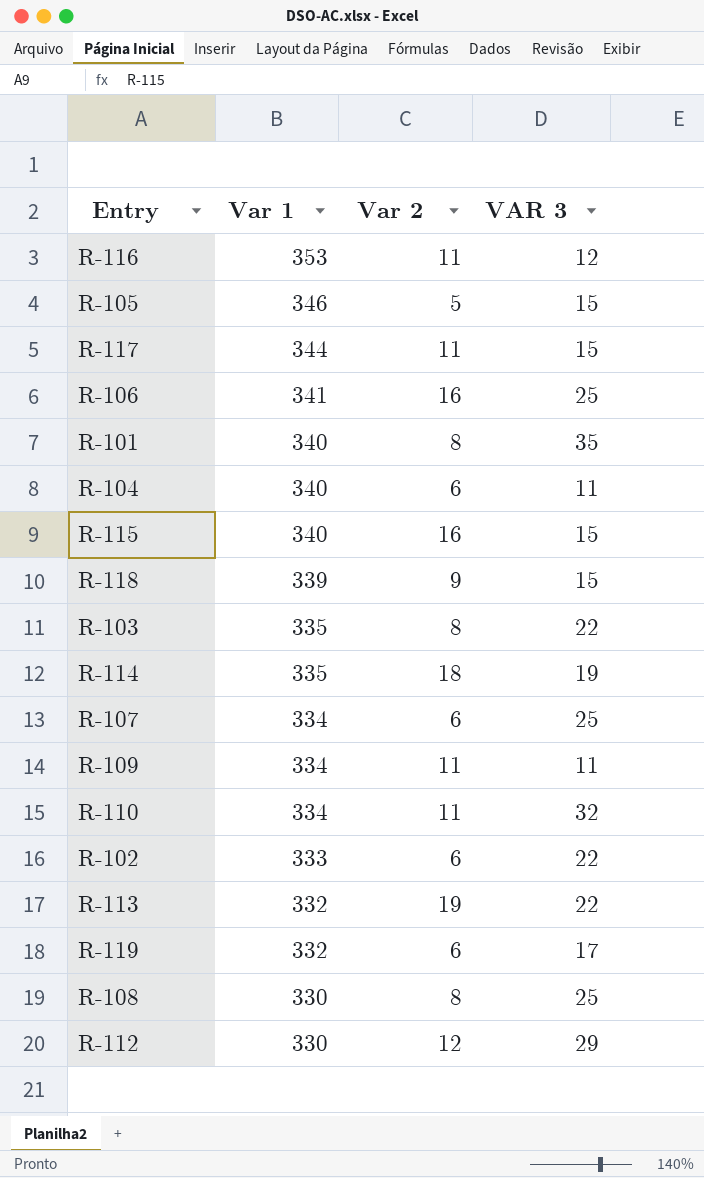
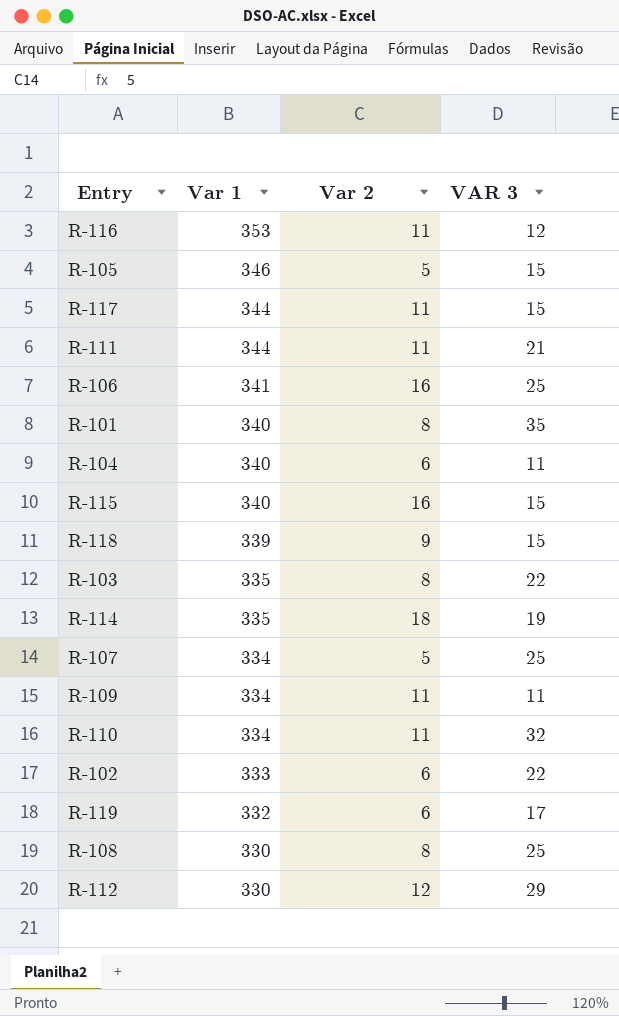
row R-113: 332 | 19 | 22 -> none
row R-111: none -> 344 | 11 | 21
R-107 | Var 2: 6 -> 5

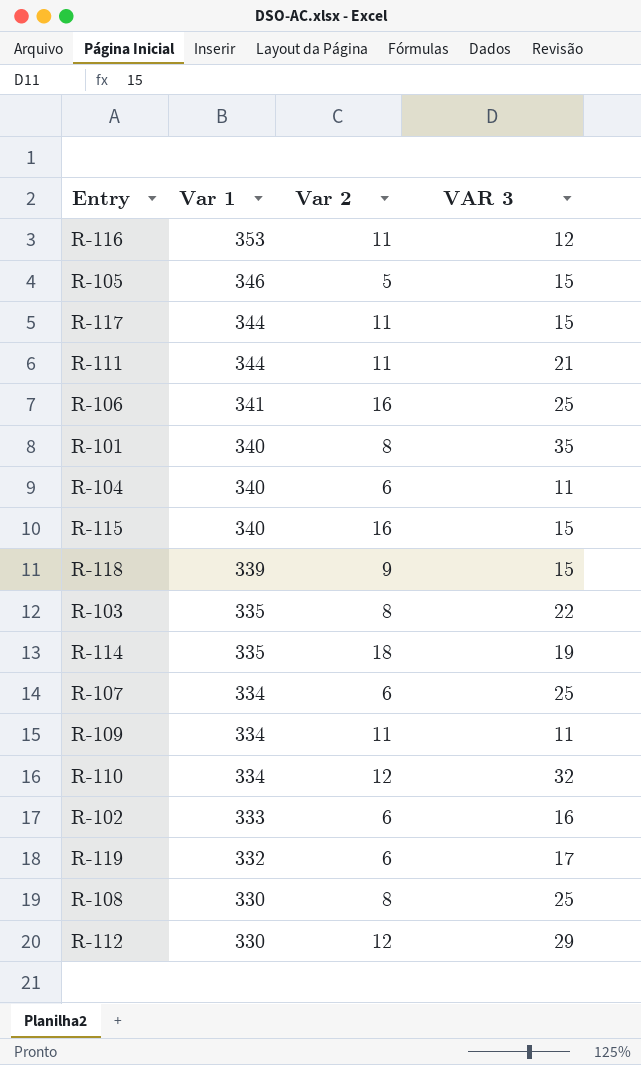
R-107 | Var 2: 5 -> 6
R-110 | Var 2: 11 -> 12
R-102 | VAR 3: 22 -> 16

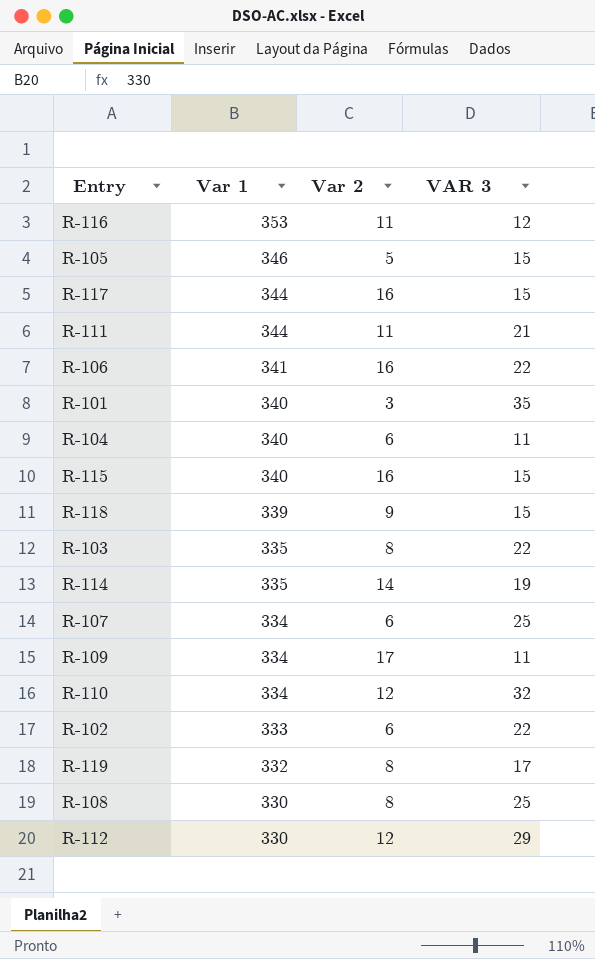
R-117 | Var 2: 11 -> 16
R-106 | VAR 3: 25 -> 22
R-101 | Var 2: 8 -> 3
R-114 | Var 2: 18 -> 14
R-109 | Var 2: 11 -> 17
R-102 | VAR 3: 16 -> 22
R-119 | Var 2: 6 -> 8

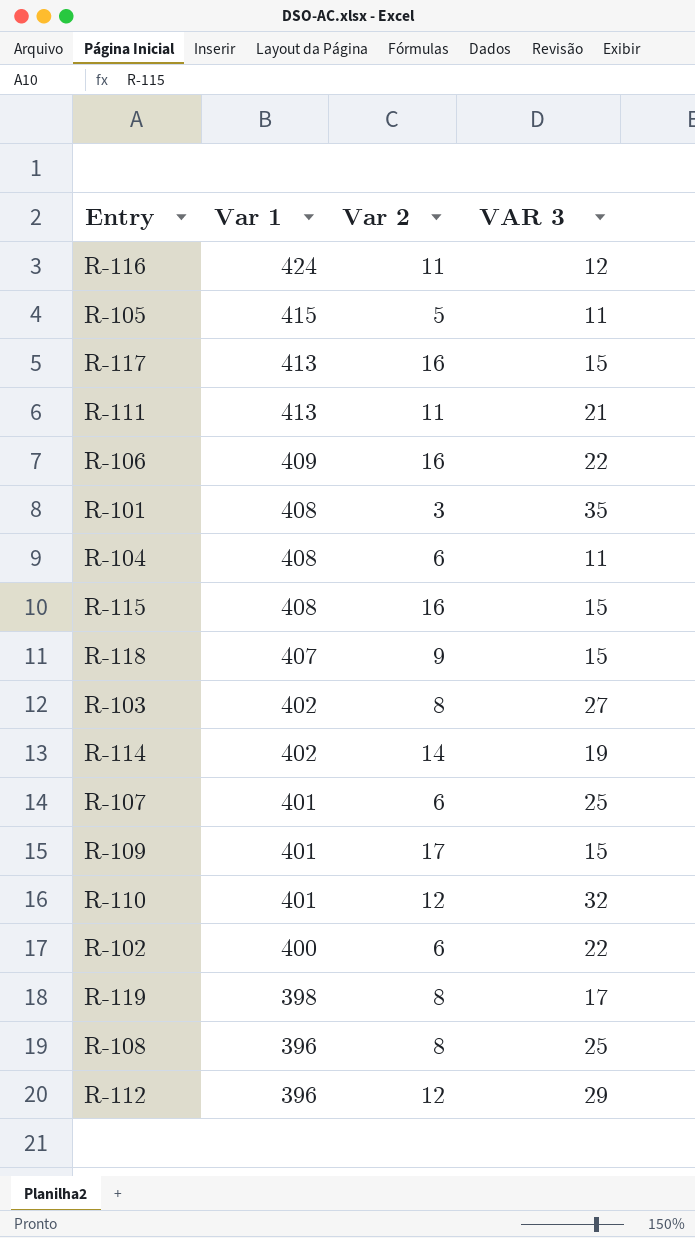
R-116 | Var 1: 353 -> 424
R-105 | Var 1: 346 -> 415
R-105 | VAR 3: 15 -> 11
R-117 | Var 1: 344 -> 413
R-111 | Var 1: 344 -> 413
R-106 | Var 1: 341 -> 409
R-101 | Var 1: 340 -> 408
R-104 | Var 1: 340 -> 408
R-115 | Var 1: 340 -> 408
R-118 | Var 1: 339 -> 407
R-103 | Var 1: 335 -> 402
R-103 | VAR 3: 22 -> 27
R-114 | Var 1: 335 -> 402
R-107 | Var 1: 334 -> 401
R-109 | Var 1: 334 -> 401
R-109 | VAR 3: 11 -> 15
R-110 | Var 1: 334 -> 401
R-102 | Var 1: 333 -> 400
R-119 | Var 1: 332 -> 398
R-108 | Var 1: 330 -> 396
R-112 | Var 1: 330 -> 396

